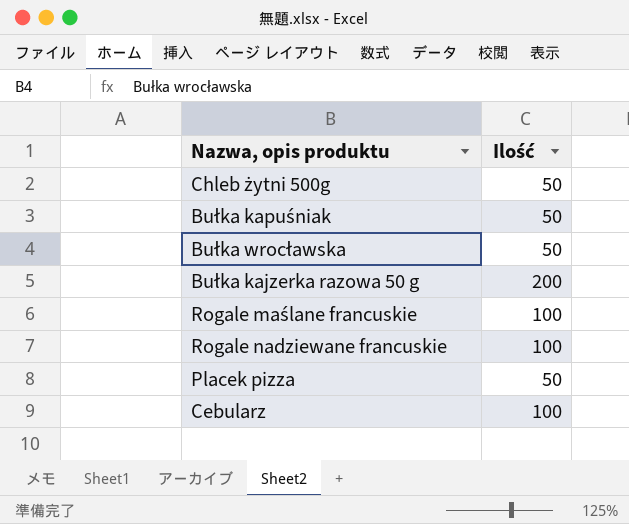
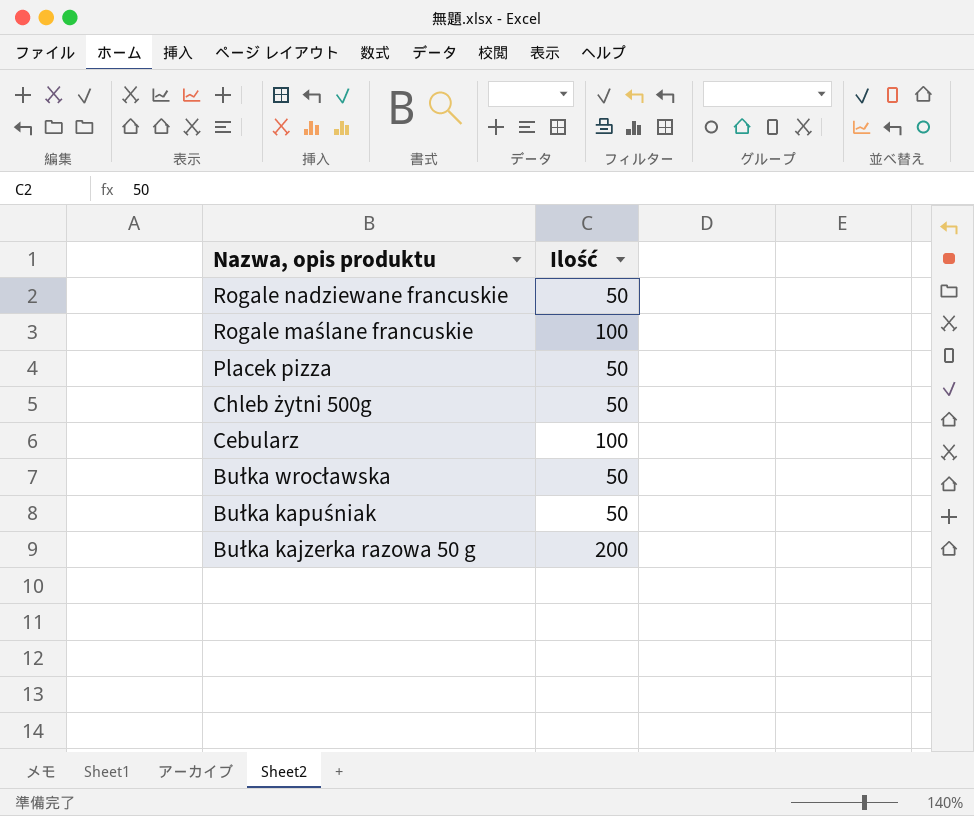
row order: none -> Nazwa, opis produktu descending
Rogale nadziewane francuskie | Ilość: 100 -> 50

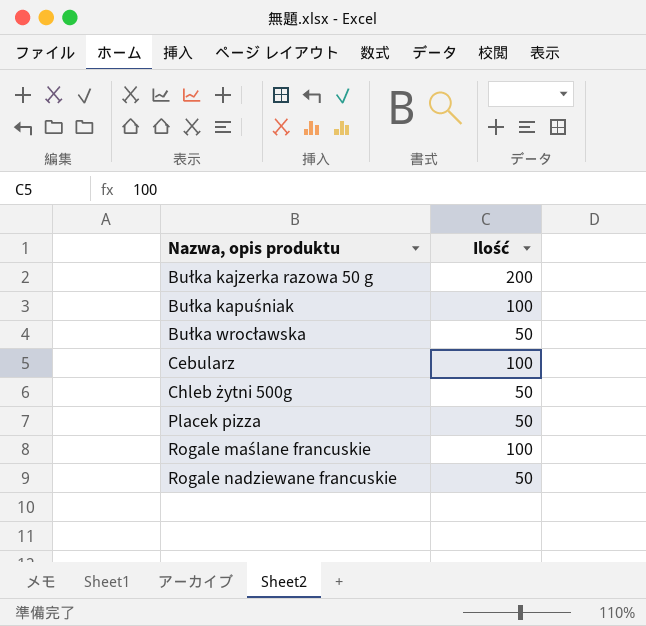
row order: Nazwa, opis produktu descending -> Nazwa, opis produktu ascending
Bułka kapuśniak | Ilość: 50 -> 100

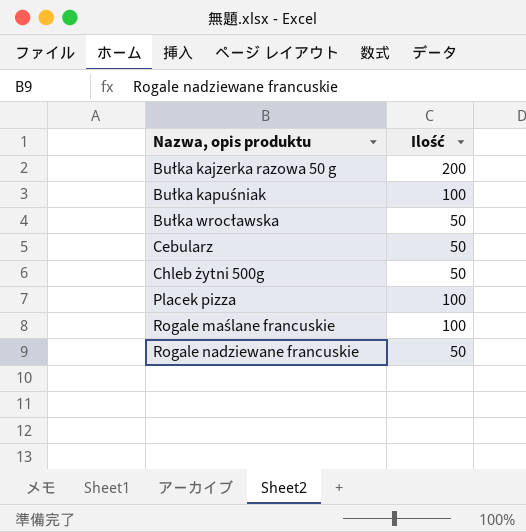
Cebularz | Ilość: 100 -> 50
Placek pizza | Ilość: 50 -> 100

